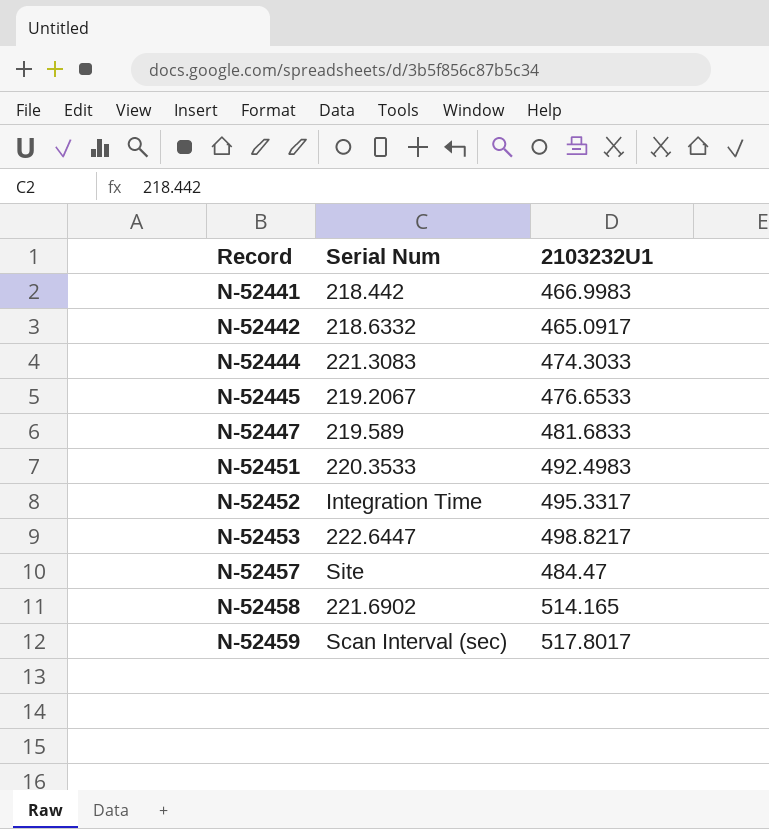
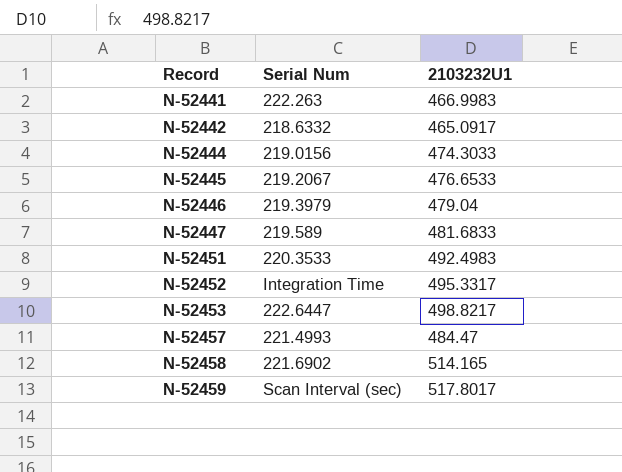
N-52441 | Serial Num: 218.442 -> 222.263
N-52444 | Serial Num: 221.3083 -> 219.0156
row N-52446: none -> 219.3979 | 479.04
N-52457 | Serial Num: Site -> 221.4993

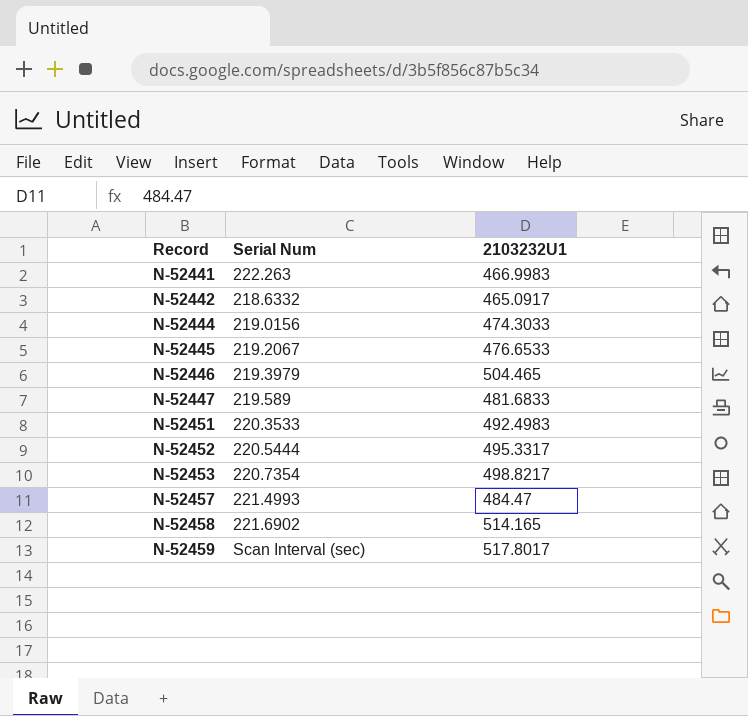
N-52446 | 2103232U1: 479.04 -> 504.465
N-52452 | Serial Num: Integration Time -> 220.5444
N-52453 | Serial Num: 222.6447 -> 220.7354

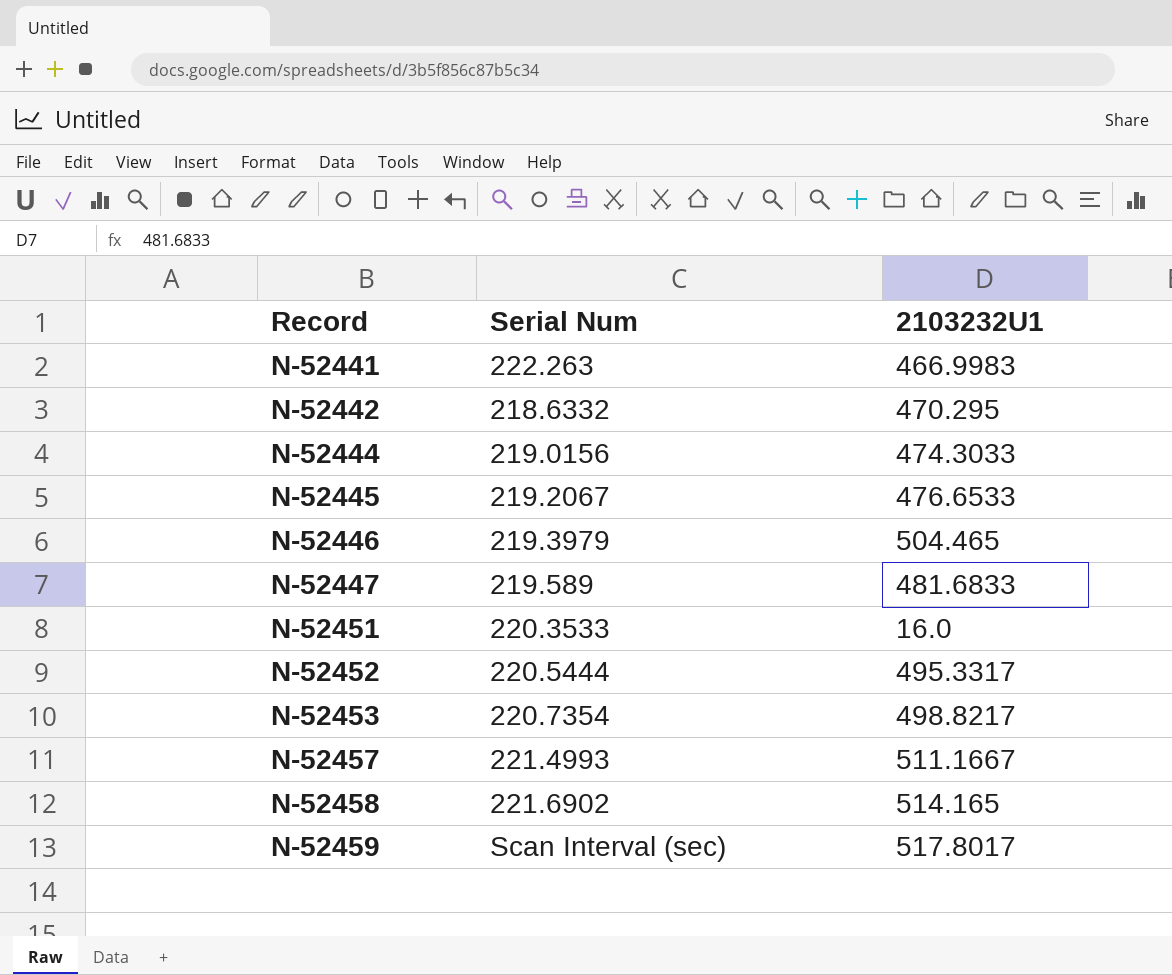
N-52442 | 2103232U1: 465.0917 -> 470.295
N-52451 | 2103232U1: 492.4983 -> 16.0
N-52457 | 2103232U1: 484.47 -> 511.1667

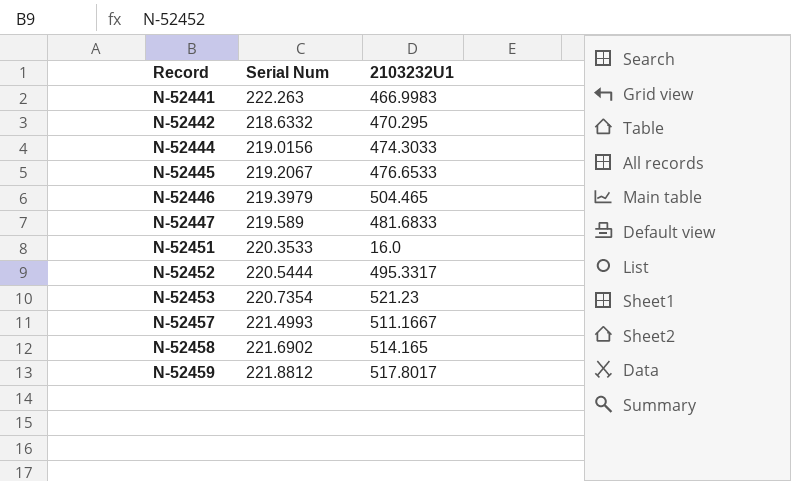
N-52453 | 2103232U1: 498.8217 -> 521.23
N-52459 | Serial Num: Scan Interval (sec) -> 221.8812

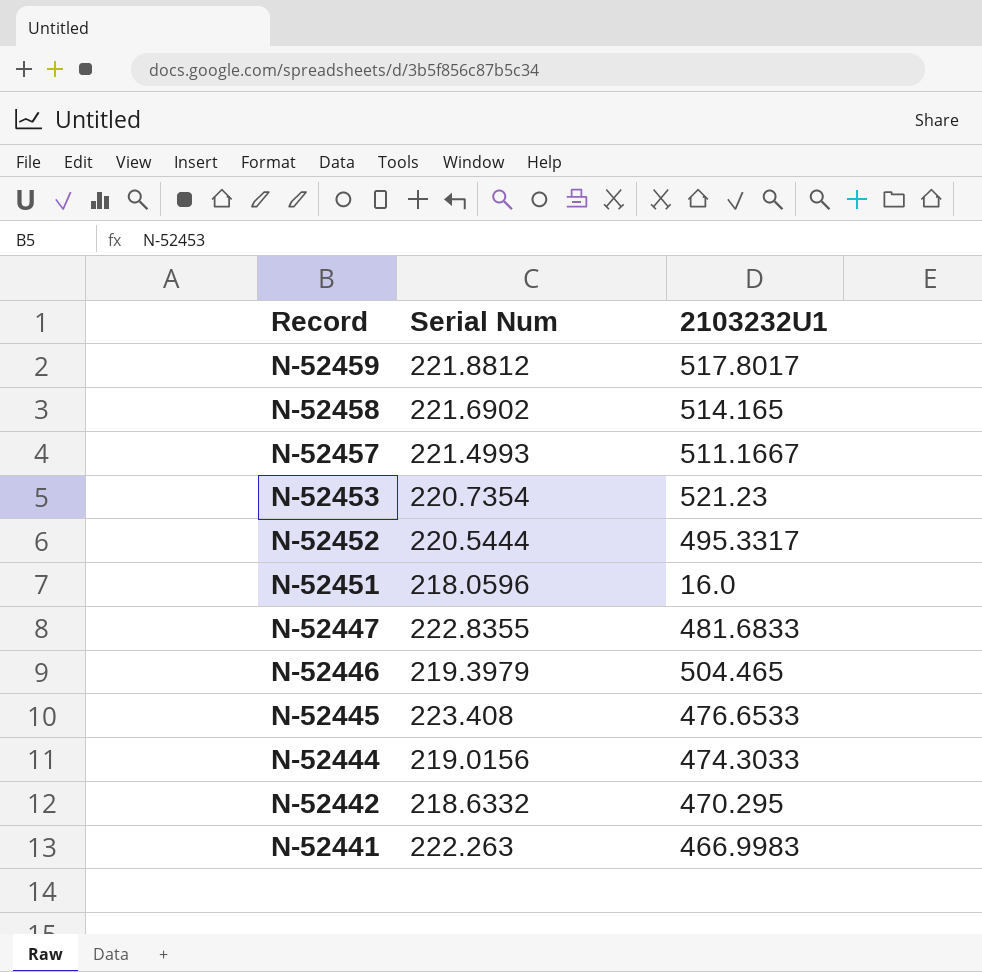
row order: Record ascending -> Record descending
N-52451 | Serial Num: 220.3533 -> 218.0596
N-52447 | Serial Num: 219.589 -> 222.8355
N-52445 | Serial Num: 219.2067 -> 223.408

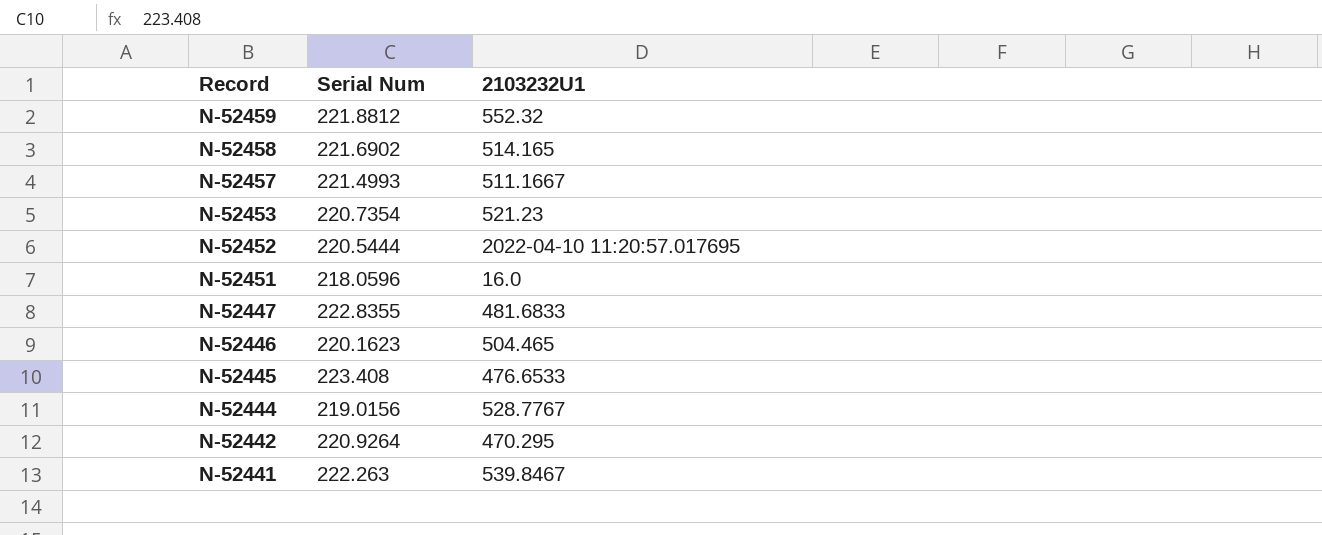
N-52459 | 2103232U1: 517.8017 -> 552.32
N-52452 | 2103232U1: 495.3317 -> 2022-04-10 11:20:57.017695
N-52446 | Serial Num: 219.3979 -> 220.1623
N-52444 | 2103232U1: 474.3033 -> 528.7767
N-52442 | Serial Num: 218.6332 -> 220.9264
N-52441 | 2103232U1: 466.9983 -> 539.8467

